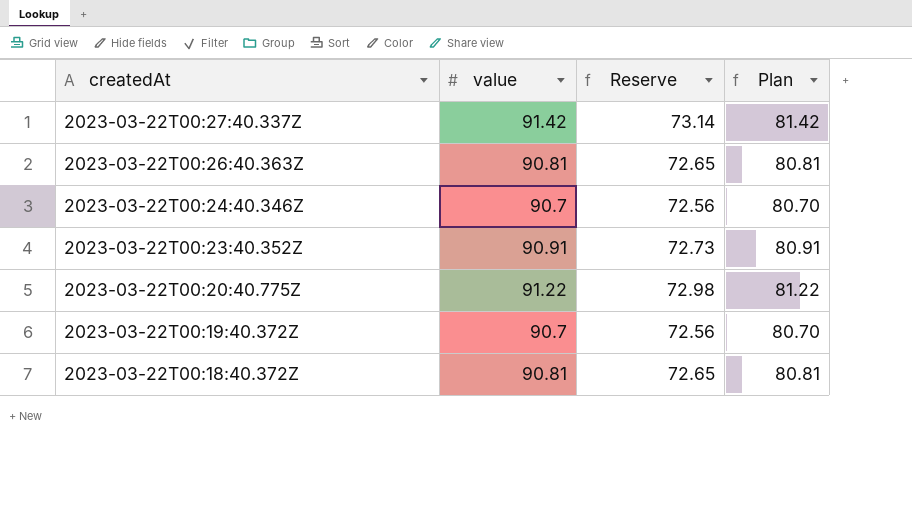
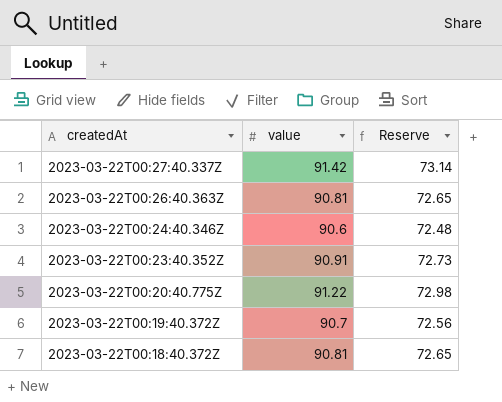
column Plan | formula: [value] - 10 -> none
2023-03-22T00:24:40.346Z | value: 90.7 -> 90.6
2023-03-22T00:24:40.346Z | Reserve: 72.56 -> 72.48

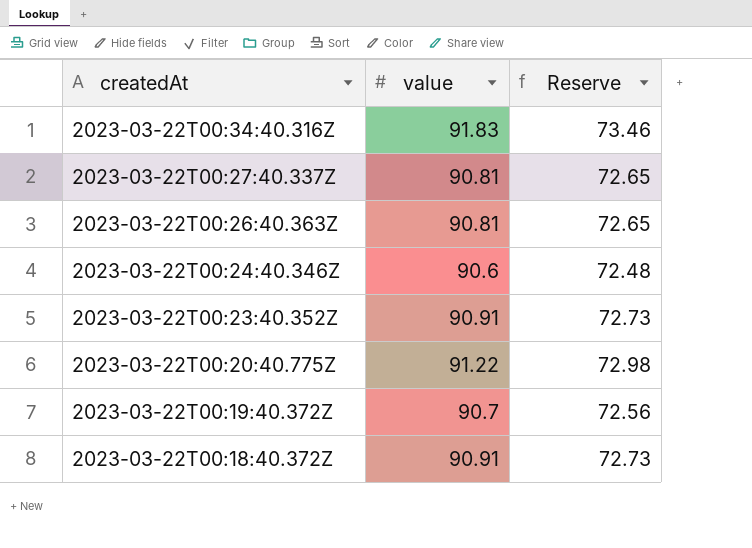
row 2023-03-22T00:34:40.316Z: none -> 91.83 | 73.46
2023-03-22T00:27:40.337Z | value: 91.42 -> 90.81
2023-03-22T00:27:40.337Z | Reserve: 73.14 -> 72.65
2023-03-22T00:18:40.372Z | value: 90.81 -> 90.91
2023-03-22T00:18:40.372Z | Reserve: 72.65 -> 72.73

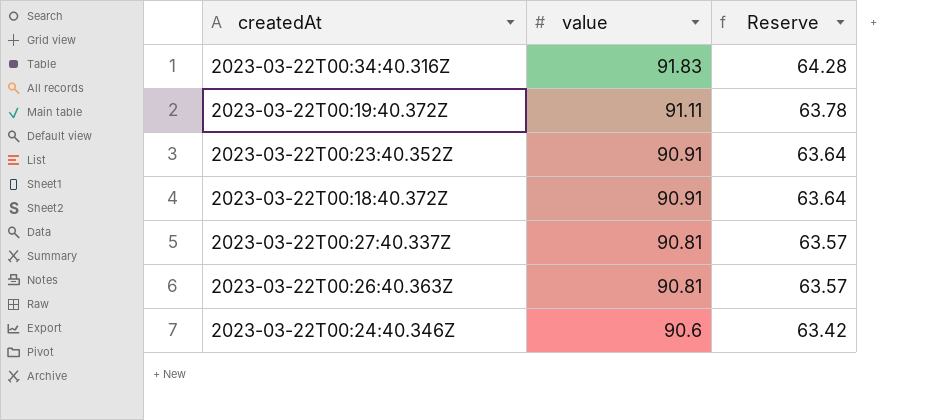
row order: createdAt descending -> value descending
column Reserve | formula: [value] * 0.8 -> [value] * 0.7
row 2023-03-22T00:20:40.775Z: 91.22 | 72.98 -> none
2023-03-22T00:19:40.372Z | value: 90.7 -> 91.11

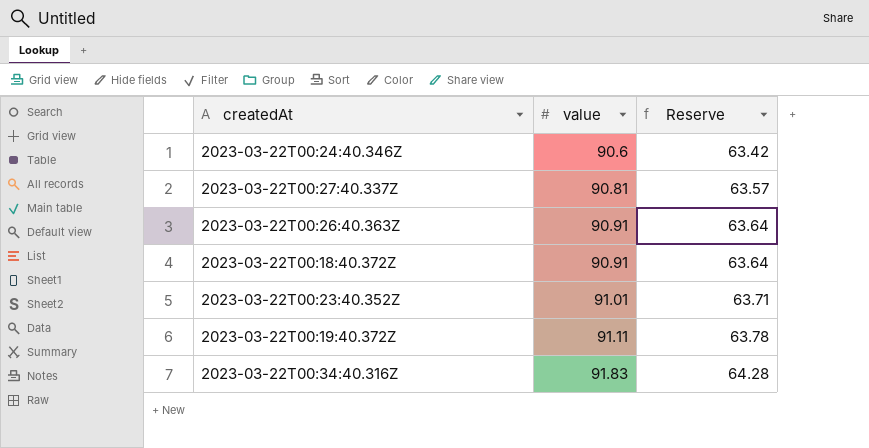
row order: value descending -> value ascending
2023-03-22T00:26:40.363Z | value: 90.81 -> 90.91
2023-03-22T00:26:40.363Z | Reserve: 63.57 -> 63.64
2023-03-22T00:23:40.352Z | value: 90.91 -> 91.01
2023-03-22T00:23:40.352Z | Reserve: 63.64 -> 63.71

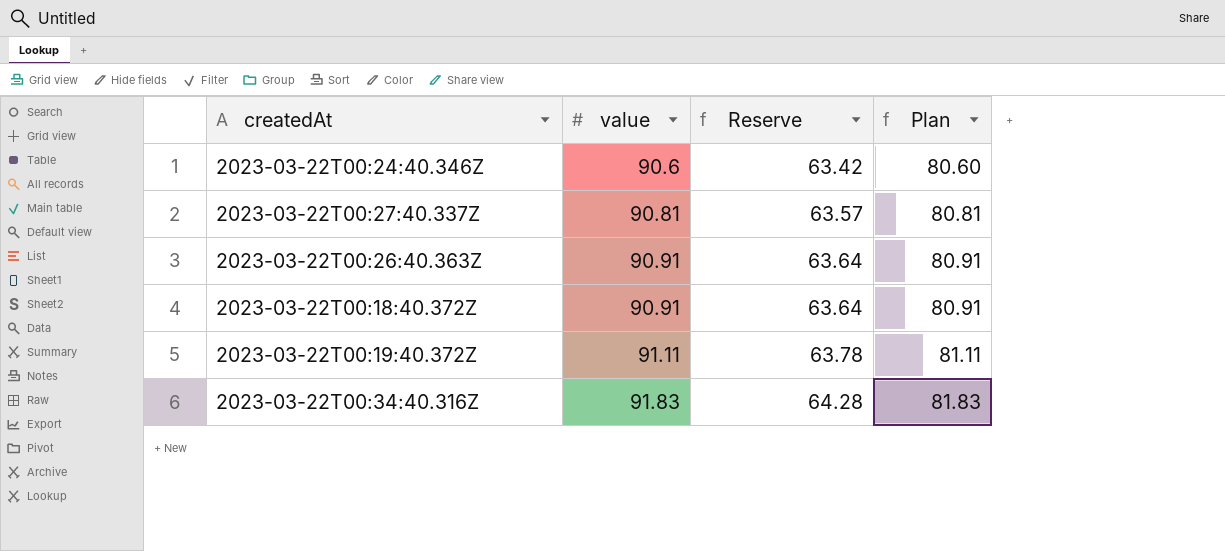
column Plan | formula: none -> [value] - 10
row 2023-03-22T00:23:40.352Z: 91.01 | 63.71 -> none

